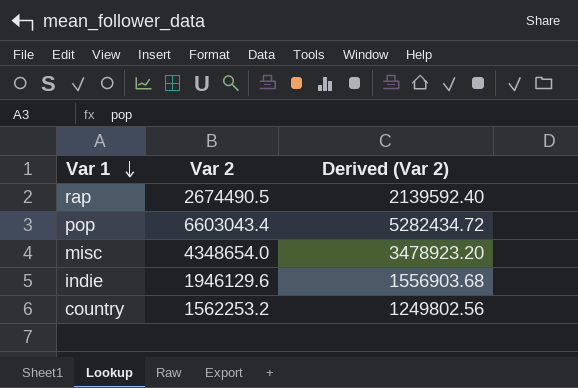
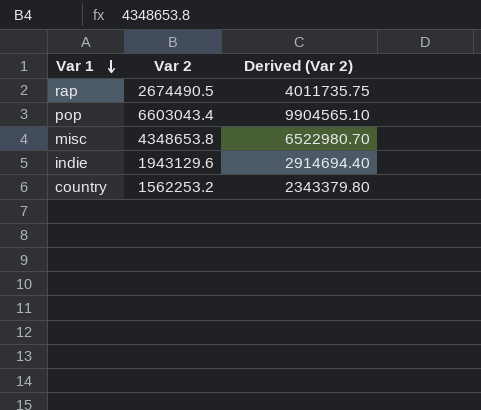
column Derived (Var 2) | formula: [Var 2] * 0.8 -> [Var 2] * 1.5
misc | Var 2: 4348654.0 -> 4348653.8
indie | Var 2: 1946129.6 -> 1943129.6

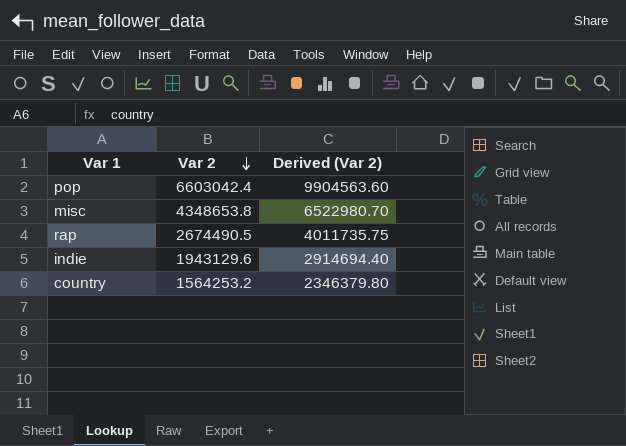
row order: Var 1 descending -> Var 2 descending
pop | Var 2: 6603043.4 -> 6603042.4
pop | Derived (Var 2): 9904565.10 -> 9904563.60
country | Var 2: 1562253.2 -> 1564253.2
country | Derived (Var 2): 2343379.80 -> 2346379.80

